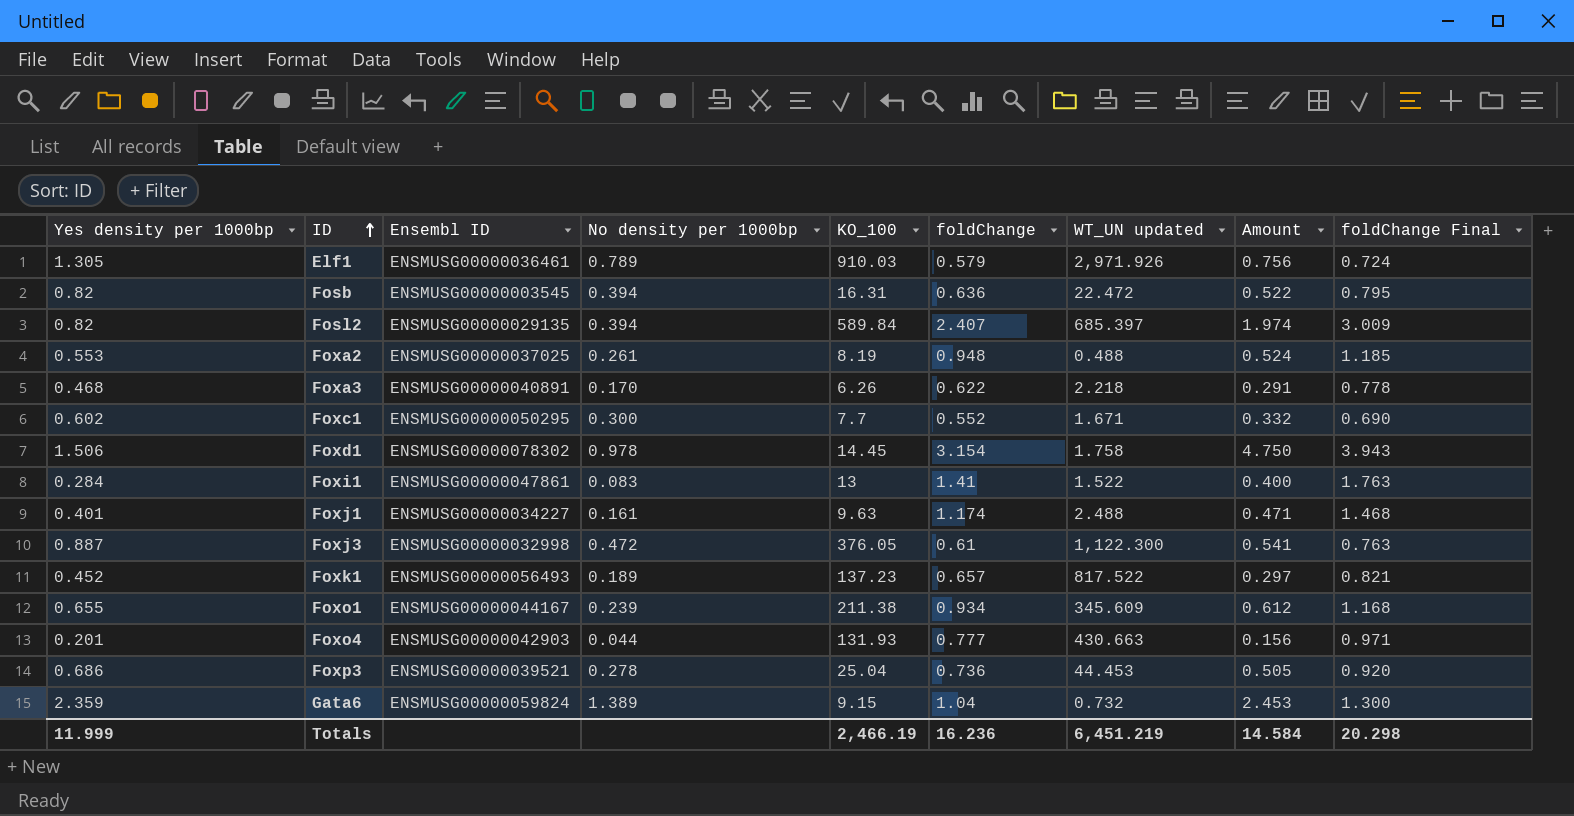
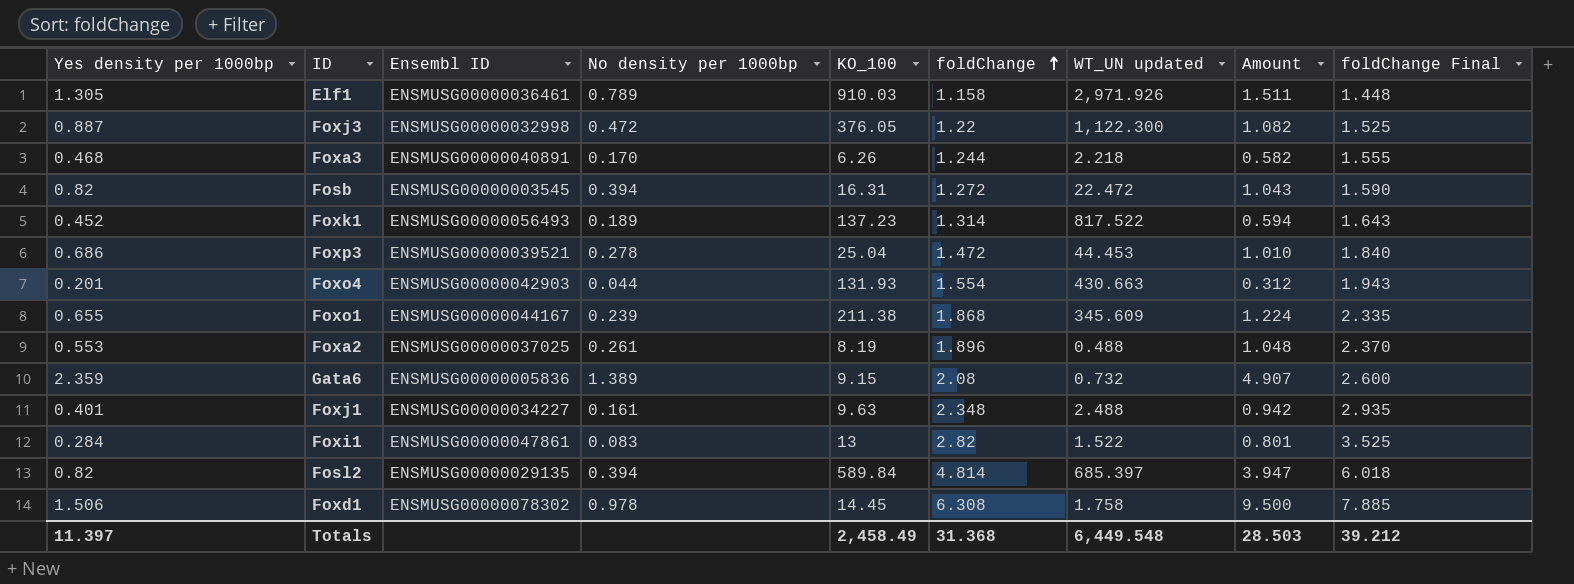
row order: ID ascending -> foldChange ascending
row Foxc1: 0.602 | ENSMUSG00000050295 | 0.300 | 7.7 | 0.552 | 1.671 | 0.332 | 0.690 -> none
Elf1 | foldChange: 0.579 -> 1.158
Elf1 | Amount: 0.756 -> 1.511
Elf1 | foldChange Final: 0.724 -> 1.448
Foxj3 | foldChange: 0.61 -> 1.22
Foxj3 | Amount: 0.541 -> 1.082
Foxj3 | foldChange Final: 0.763 -> 1.525
Foxa3 | foldChange: 0.622 -> 1.244
Foxa3 | Amount: 0.291 -> 0.582
Foxa3 | foldChange Final: 0.778 -> 1.555
Fosb | foldChange: 0.636 -> 1.272
Fosb | Amount: 0.522 -> 1.043
Fosb | foldChange Final: 0.795 -> 1.590
Foxk1 | foldChange: 0.657 -> 1.314
Foxk1 | Amount: 0.297 -> 0.594
Foxk1 | foldChange Final: 0.821 -> 1.643
Foxp3 | foldChange: 0.736 -> 1.472
Foxp3 | Amount: 0.505 -> 1.010
Foxp3 | foldChange Final: 0.920 -> 1.840
Foxo4 | foldChange: 0.777 -> 1.554
Foxo4 | Amount: 0.156 -> 0.312
Foxo4 | foldChange Final: 0.971 -> 1.943
Foxo1 | foldChange: 0.934 -> 1.868
Foxo1 | Amount: 0.612 -> 1.224
Foxo1 | foldChange Final: 1.168 -> 2.335
Foxa2 | foldChange: 0.948 -> 1.896
Foxa2 | Amount: 0.524 -> 1.048
Foxa2 | foldChange Final: 1.185 -> 2.370
Gata6 | Ensembl ID: ENSMUSG00000059824 -> ENSMUSG00000005836
Gata6 | foldChange: 1.04 -> 2.08
Gata6 | Amount: 2.453 -> 4.907
Gata6 | foldChange Final: 1.300 -> 2.600
Foxj1 | foldChange: 1.174 -> 2.348
Foxj1 | Amount: 0.471 -> 0.942
Foxj1 | foldChange Final: 1.468 -> 2.935
Foxi1 | foldChange: 1.41 -> 2.82
Foxi1 | Amount: 0.400 -> 0.801
Foxi1 | foldChange Final: 1.763 -> 3.525
Fosl2 | foldChange: 2.407 -> 4.814
Fosl2 | Amount: 1.974 -> 3.947
Fosl2 | foldChange Final: 3.009 -> 6.018
Foxd1 | foldChange: 3.154 -> 6.308
Foxd1 | Amount: 4.750 -> 9.500
Foxd1 | foldChange Final: 3.943 -> 7.885
Totals | Yes density per 1000bp: 11.999 -> 11.397
Totals | KO_100: 2,466.19 -> 2,458.49
Totals | foldChange: 16.236 -> 31.368
Totals | WT_UN updated: 6,451.219 -> 6,449.548
Totals | Amount: 14.584 -> 28.503
Totals | foldChange Final: 20.298 -> 39.212

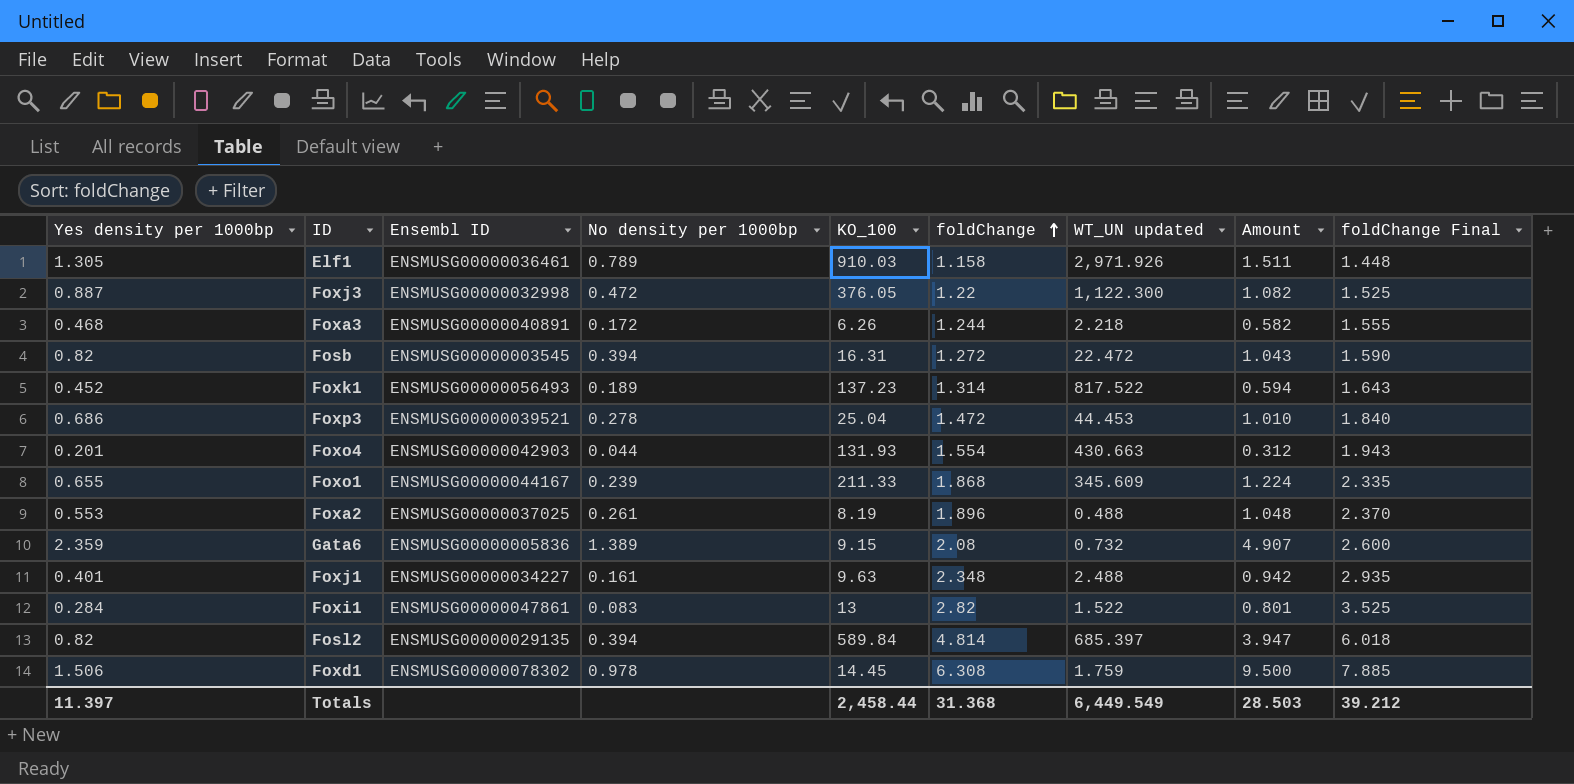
Foxa3 | No density per 1000bp: 0.170 -> 0.172
Foxo1 | KO_100: 211.38 -> 211.33
Foxd1 | WT_UN updated: 1.758 -> 1.759
Totals | KO_100: 2,458.49 -> 2,458.44
Totals | WT_UN updated: 6,449.548 -> 6,449.549

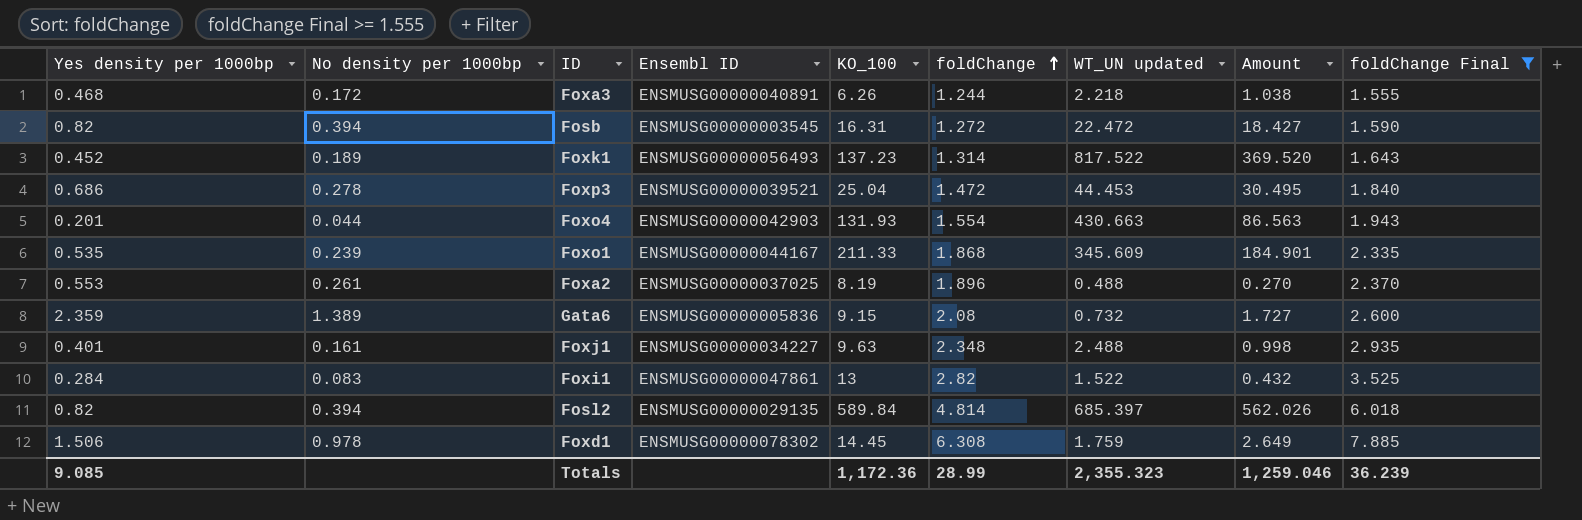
filter: none -> foldChange Final >= 1.555
column No density per 1000bp | position: 4 -> 2
column Amount | formula: [Yes density per 1000bp] * [foldChange] -> [Yes density per 1000bp] * [WT_UN updated]
Foxo1 | Yes density per 1000bp: 0.655 -> 0.535
Totals | Yes density per 1000bp: 11.397 -> 9.085
Totals | KO_100: 2,458.44 -> 1,172.36
Totals | foldChange: 31.368 -> 28.99
Totals | WT_UN updated: 6,449.549 -> 2,355.323
Totals | Amount: 28.503 -> 1,259.046
Totals | foldChange Final: 39.212 -> 36.239

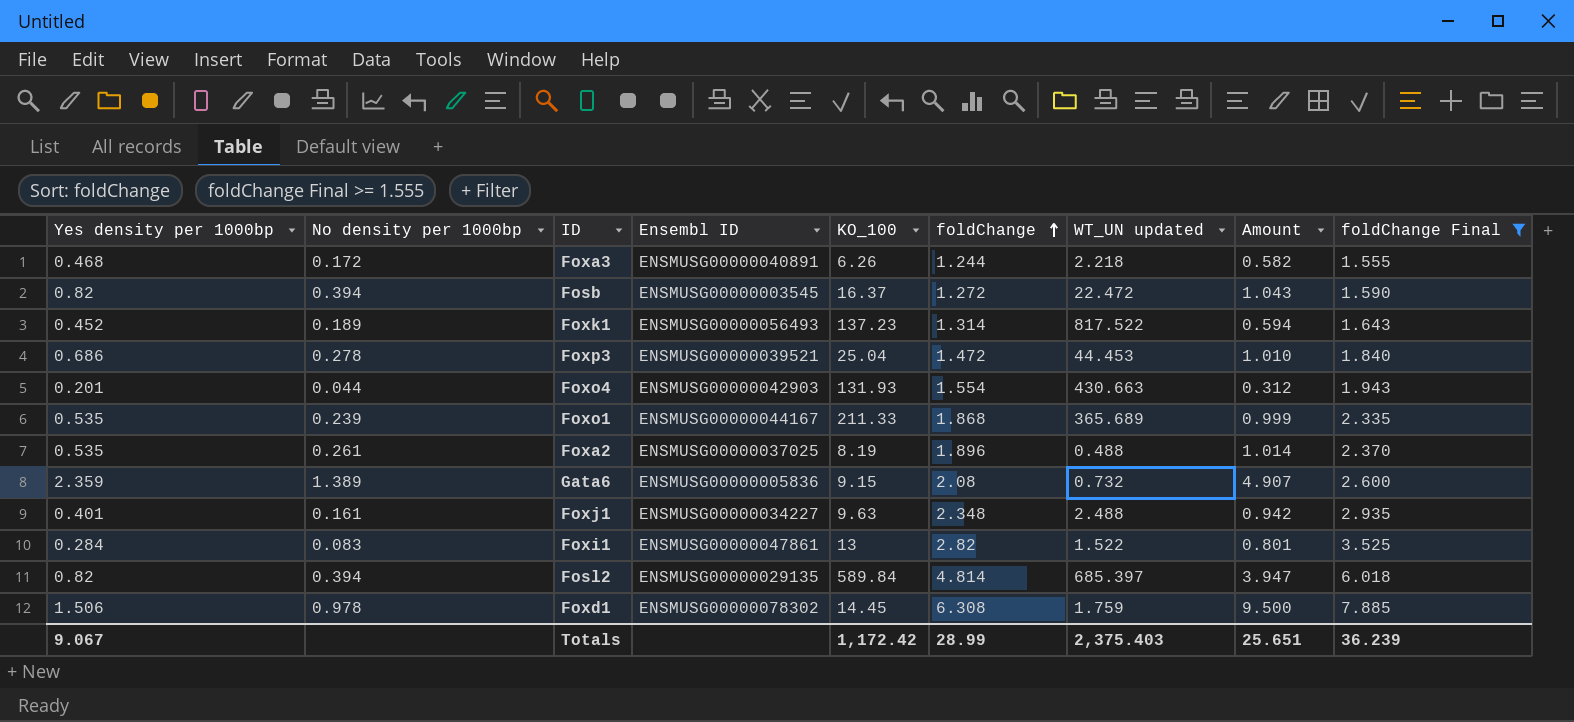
column Amount | formula: [Yes density per 1000bp] * [WT_UN updated] -> [Yes density per 1000bp] * [foldChange]
Fosb | KO_100: 16.31 -> 16.37
Foxo1 | WT_UN updated: 345.609 -> 365.689
Foxa2 | Yes density per 1000bp: 0.553 -> 0.535
Totals | Yes density per 1000bp: 9.085 -> 9.067
Totals | KO_100: 1,172.36 -> 1,172.42
Totals | WT_UN updated: 2,355.323 -> 2,375.403
Totals | Amount: 1,259.046 -> 25.651

